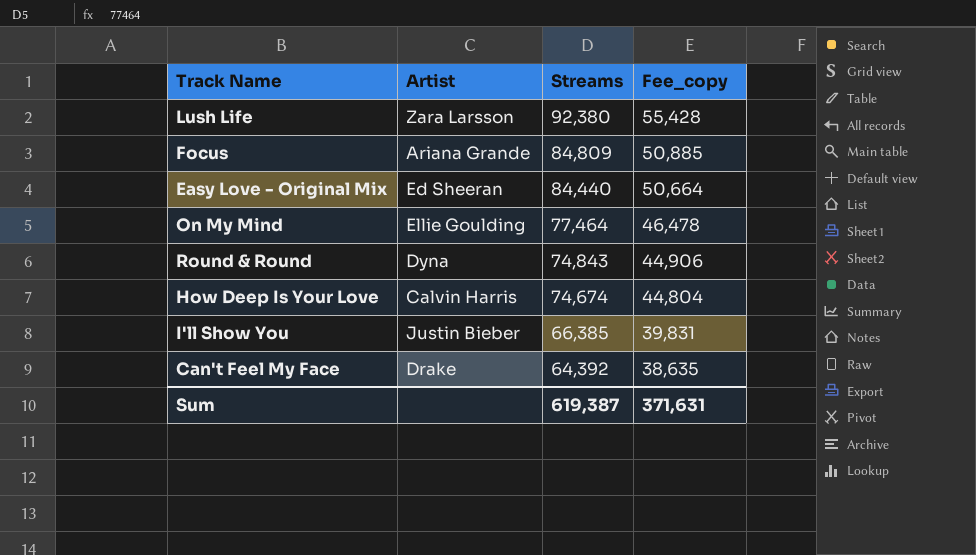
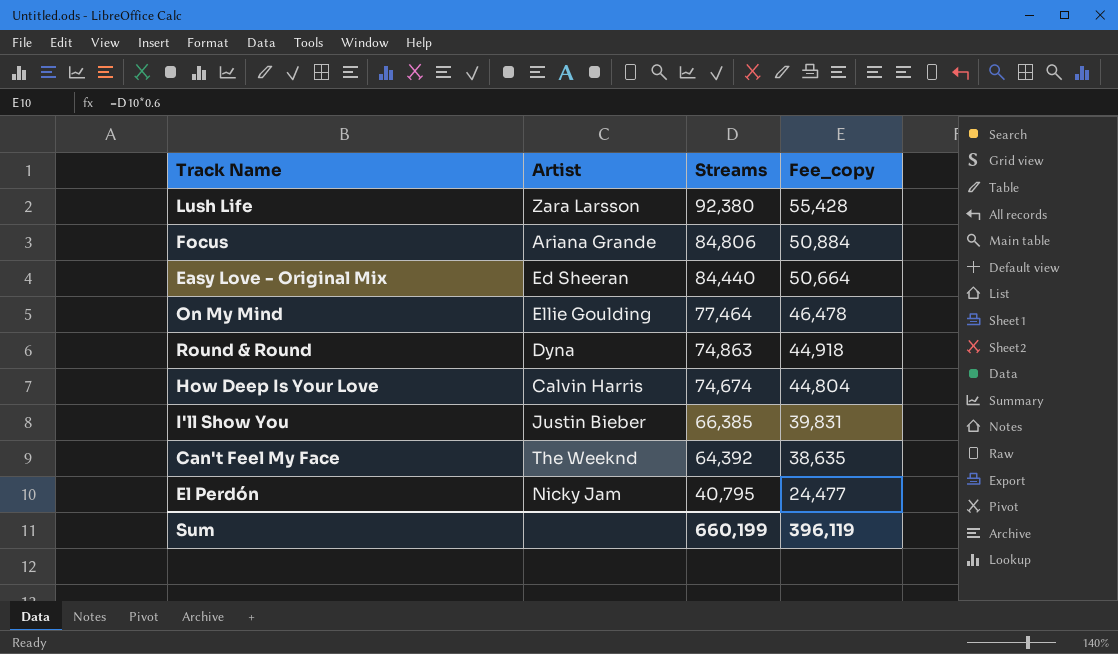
Focus | Streams: 84,809 -> 84,806
Focus | Fee_copy: 50,885 -> 50,884
Round & Round | Streams: 74,843 -> 74,863
Round & Round | Fee_copy: 44,906 -> 44,918
Can't Feel My Face | Artist: Drake -> The Weeknd
row El Perdón: none -> Nicky Jam | 40,795 | 24,477
Sum | Streams: 619,387 -> 660,199
Sum | Fee_copy: 371,631 -> 396,119

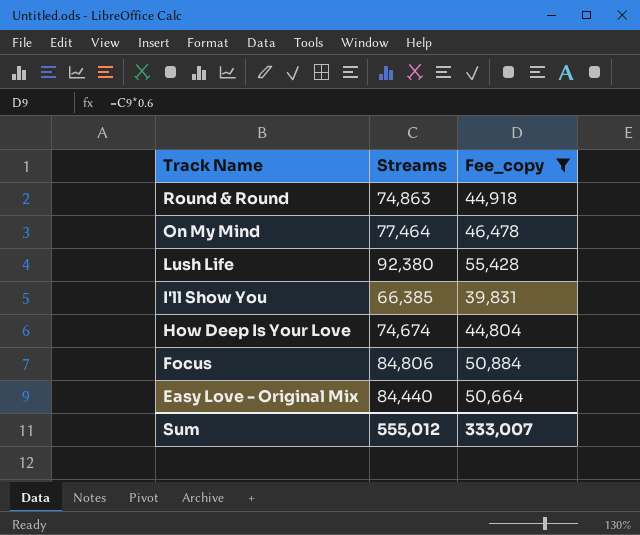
filter: none -> Fee_copy >= 39,831
row order: Streams descending -> Track Name descending
column Artist | position: 2 -> none
Sum | Streams: 660,199 -> 555,012
Sum | Fee_copy: 396,119 -> 333,007

